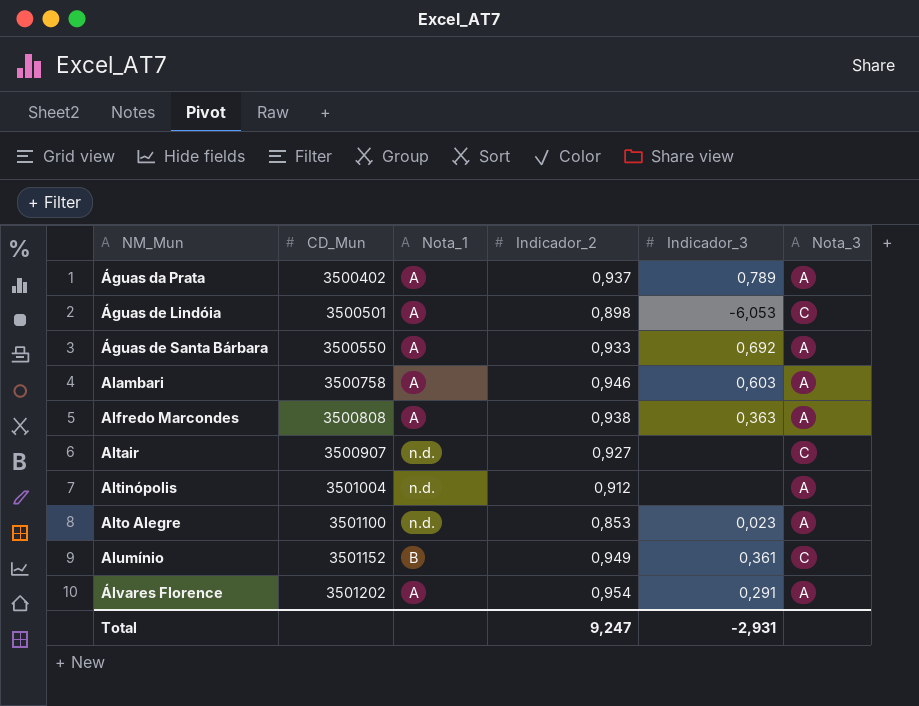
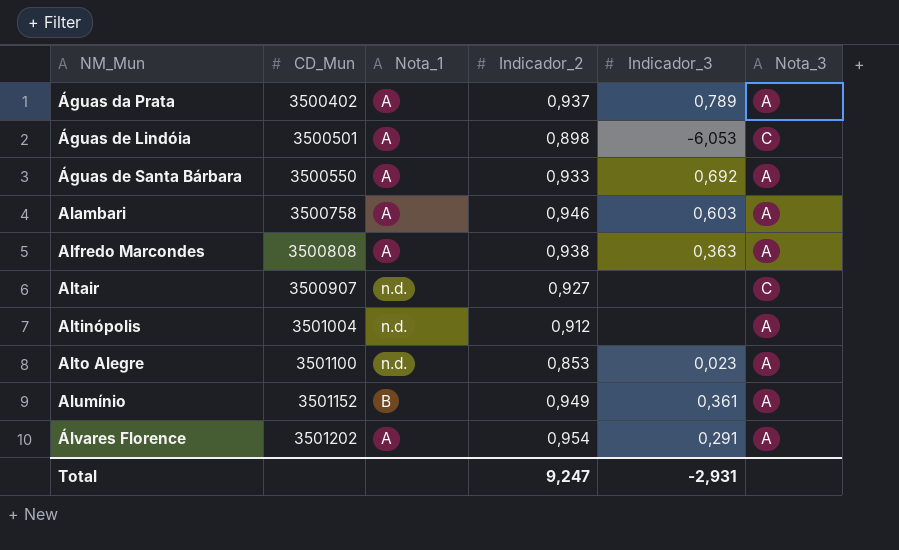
Alumínio | Nota_3: C -> A

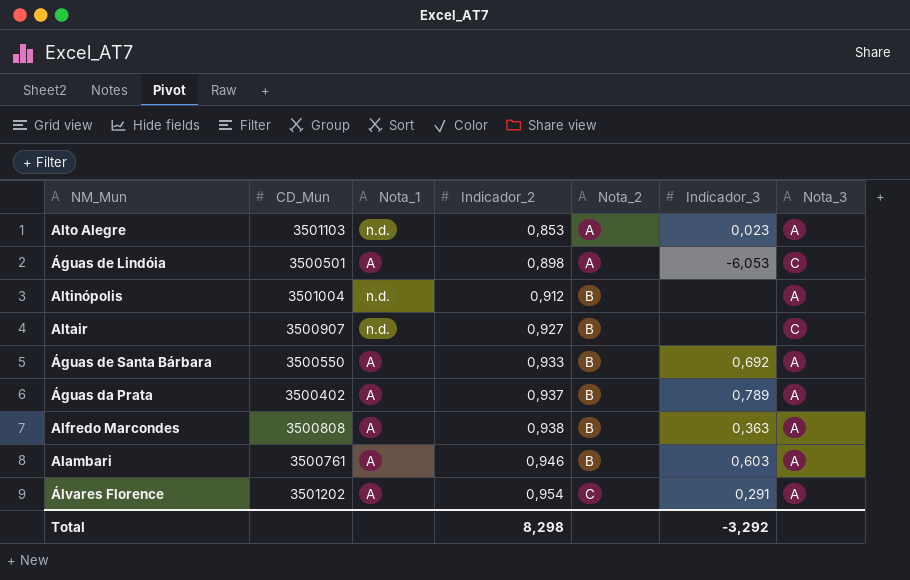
row order: NM_Mun ascending -> Indicador_2 ascending
column Nota_2 | position: none -> 5
row Alumínio: 3501152 | B | 0,949 | 0,361 | A -> none
Alto Alegre | CD_Mun: 3501100 -> 3501103
Alambari | CD_Mun: 3500758 -> 3500761
Total | Indicador_2: 9,247 -> 8,298
Total | Indicador_3: -2,931 -> -3,292

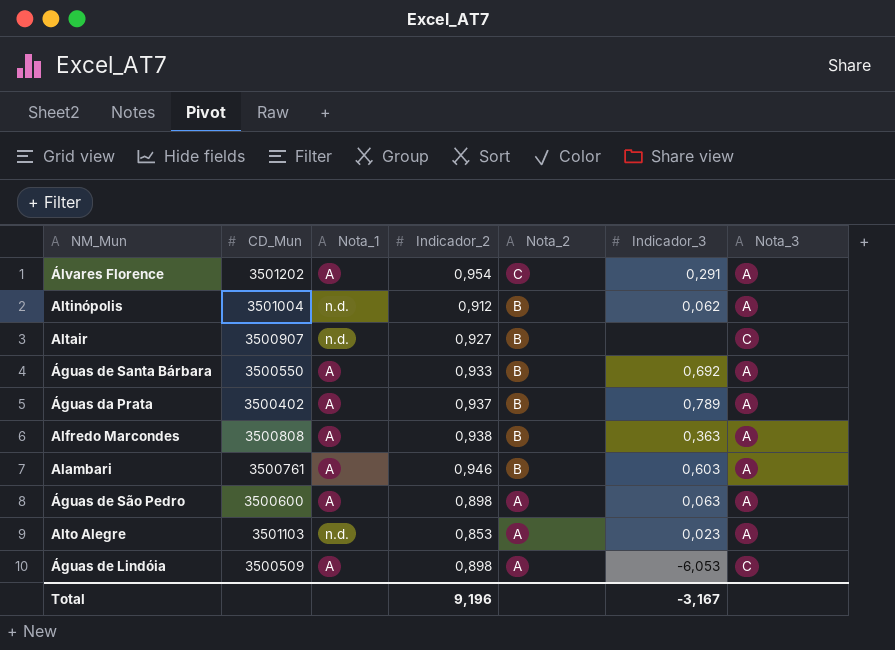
row order: Indicador_2 ascending -> Nota_2 descending
Altinópolis | Indicador_3: none -> 0,062
row Águas de São Pedro: none -> 3500600 | A | 0,898 | A | 0,063 | A
Águas de Lindóia | CD_Mun: 3500501 -> 3500509
Total | Indicador_2: 8,298 -> 9,196
Total | Indicador_3: -3,292 -> -3,167

